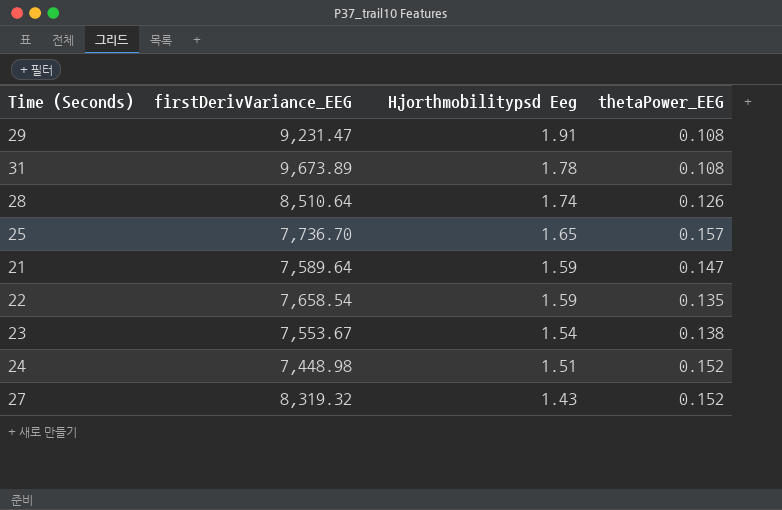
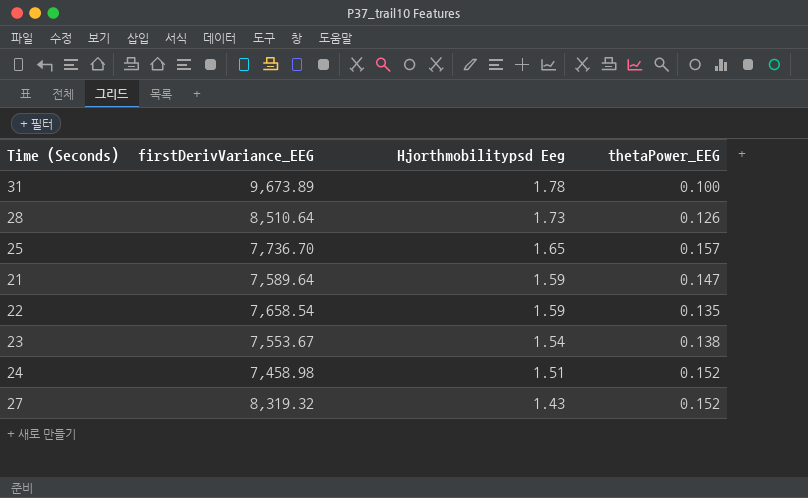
row 29: 9,231.47 | 1.91 | 0.108 -> none
31 | thetaPower_EEG: 0.108 -> 0.100
28 | Hjorthmobilitypsd Eeg: 1.74 -> 1.73
24 | firstDerivVariance_EEG: 7,448.98 -> 7,458.98

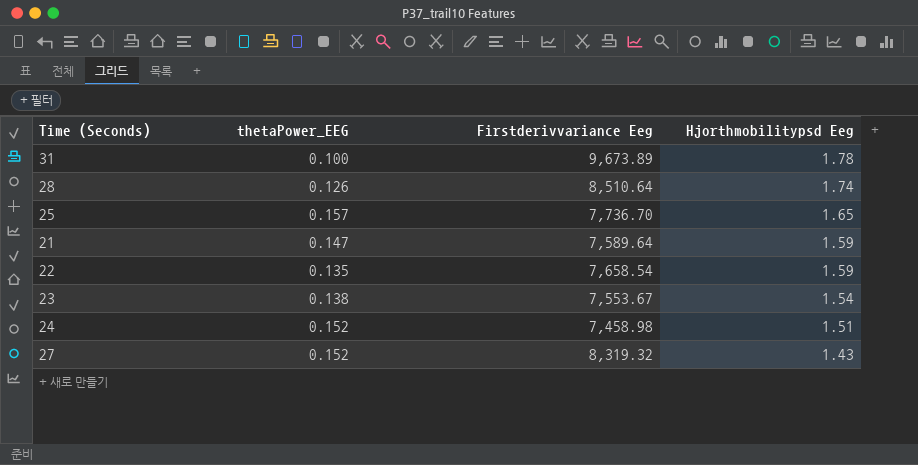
column thetaPower_EEG | position: 4 -> 2
column name: firstDerivVariance_EEG -> Firstderivvariance Eeg
28 | Hjorthmobilitypsd Eeg: 1.73 -> 1.74

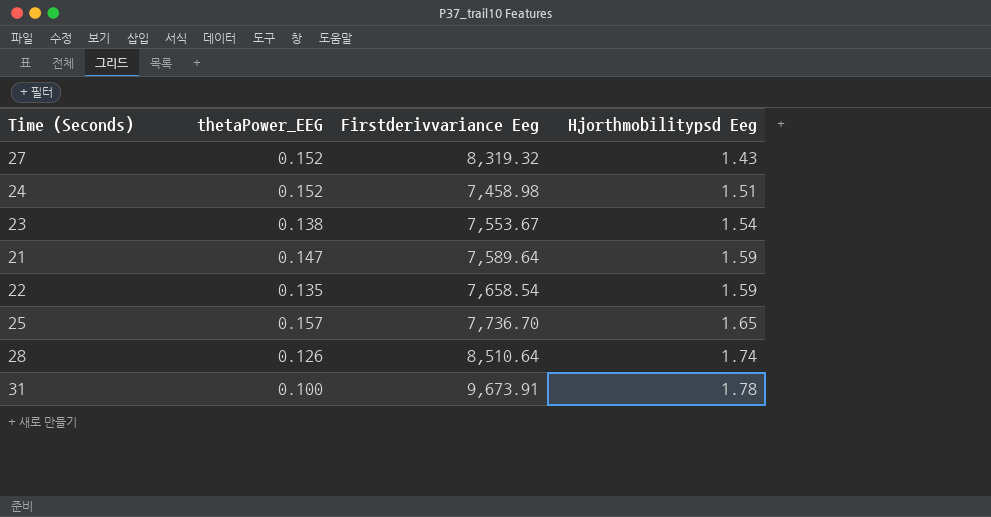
row order: Hjorthmobilitypsd Eeg descending -> Hjorthmobilitypsd Eeg ascending
31 | Firstderivvariance Eeg: 9,673.89 -> 9,673.91

